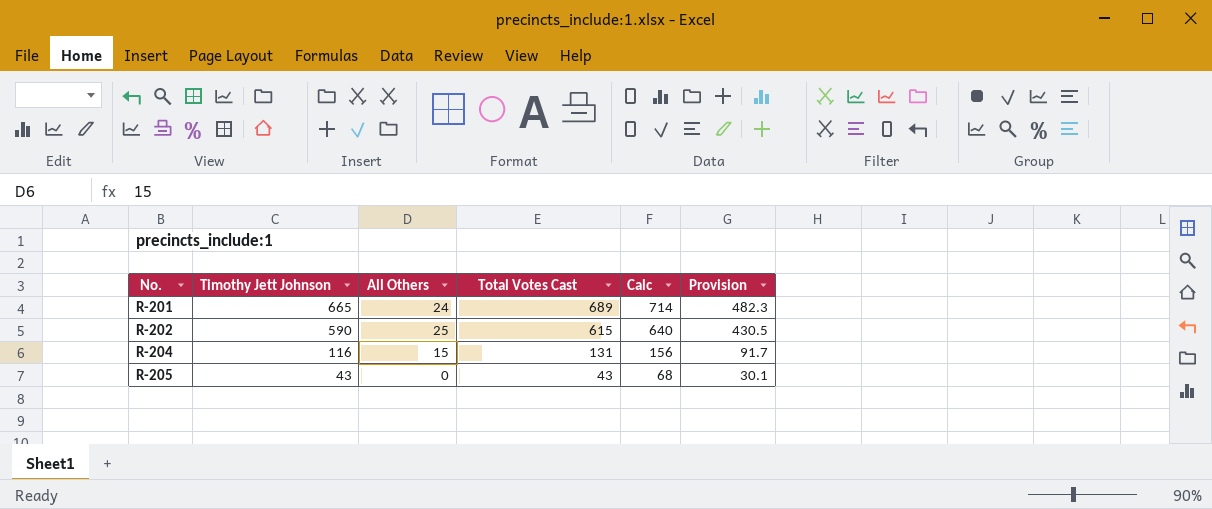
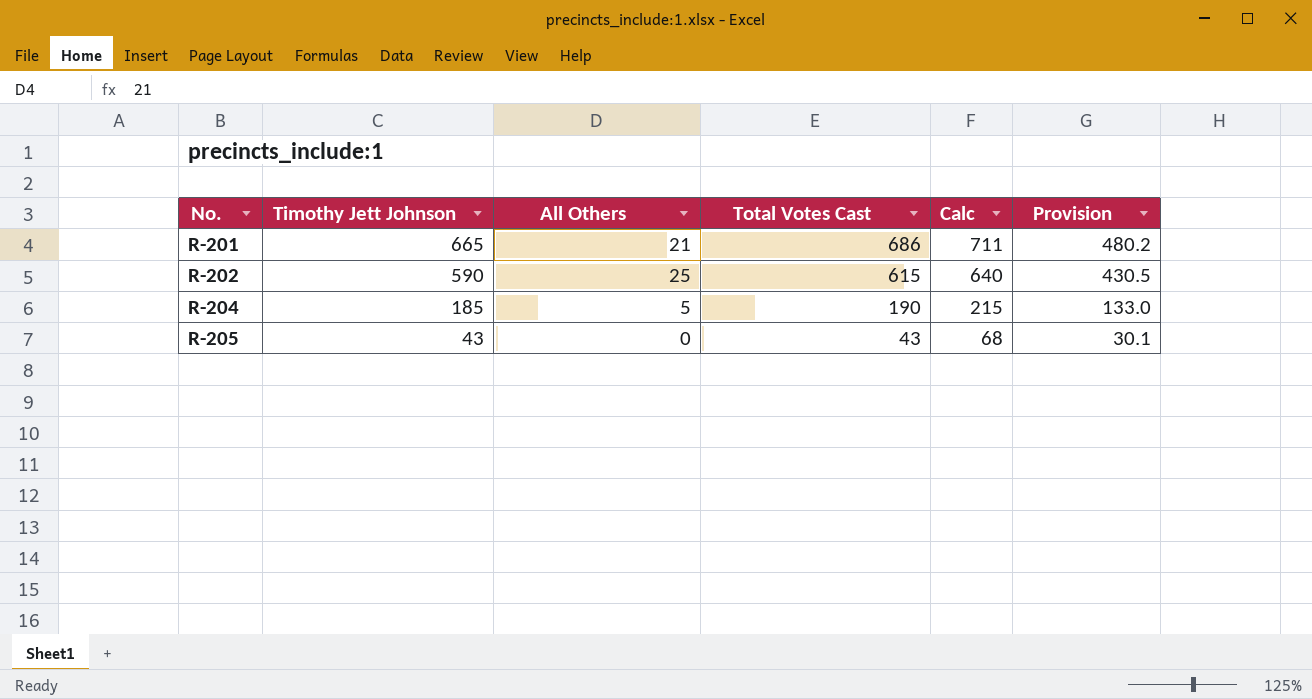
R-201 | All Others: 24 -> 21
R-201 | Total Votes Cast: 689 -> 686
R-201 | Calc: 714 -> 711
R-201 | Provision: 482.3 -> 480.2
R-204 | Timothy Jett Johnson: 116 -> 185
R-204 | All Others: 15 -> 5
R-204 | Total Votes Cast: 131 -> 190
R-204 | Calc: 156 -> 215
R-204 | Provision: 91.7 -> 133.0

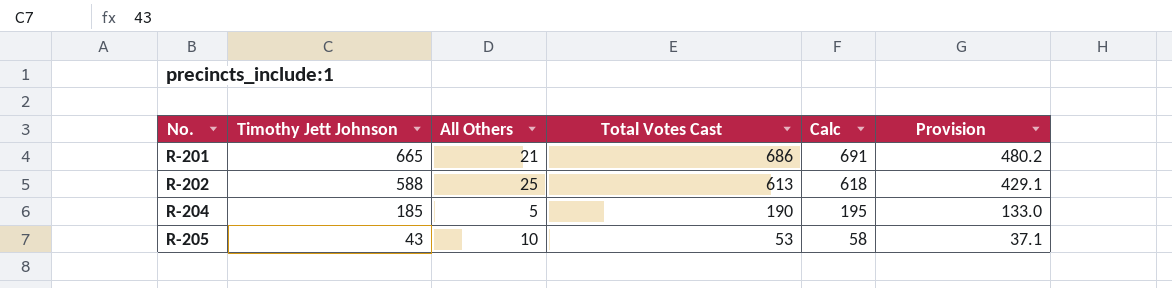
column Calc | formula: [Total Votes Cast] + 25 -> [Total Votes Cast] + 5
R-202 | Timothy Jett Johnson: 590 -> 588
R-202 | Total Votes Cast: 615 -> 613
R-202 | Provision: 430.5 -> 429.1
R-205 | All Others: 0 -> 10
R-205 | Total Votes Cast: 43 -> 53
R-205 | Provision: 30.1 -> 37.1

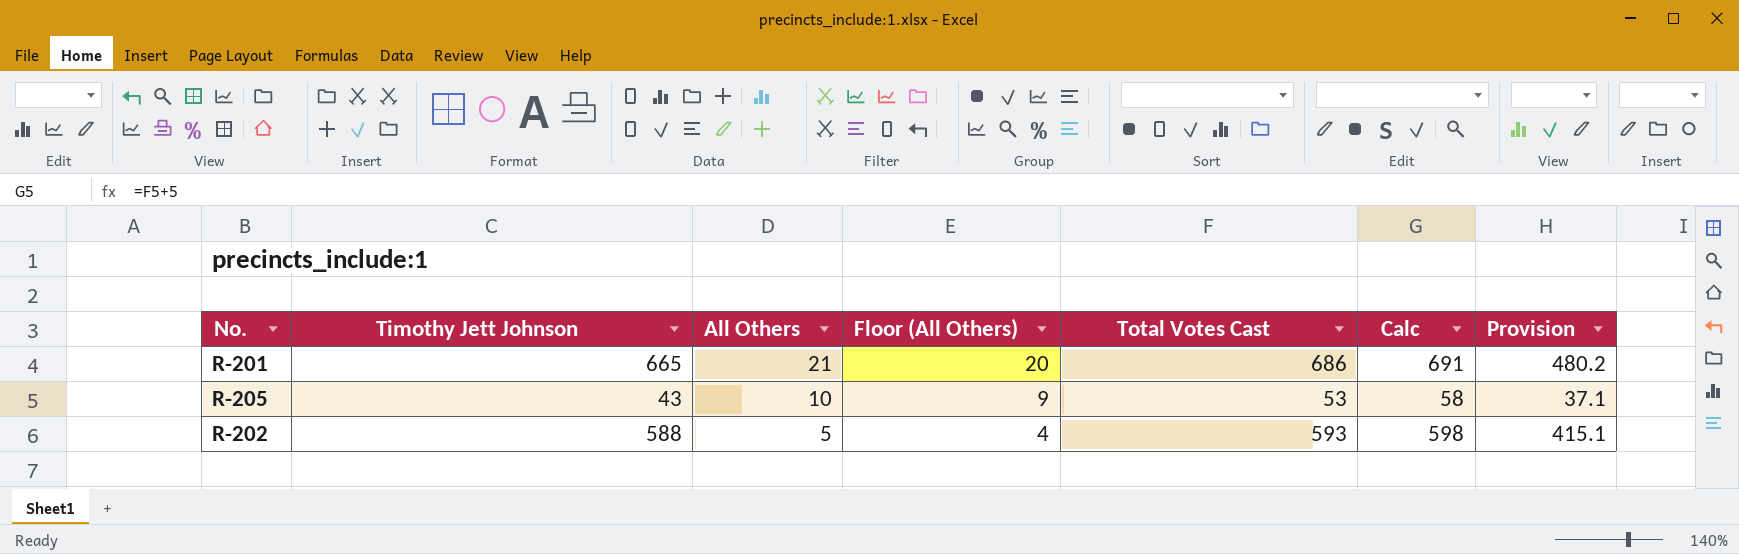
row order: No. ascending -> All Others descending
column Floor (All Others) | formula: none -> [All Others] - 1
row R-204: 185 | 5 | 190 | 195 | 133.0 -> none
R-202 | All Others: 25 -> 5
R-202 | Total Votes Cast: 613 -> 593
R-202 | Calc: 618 -> 598
R-202 | Provision: 429.1 -> 415.1

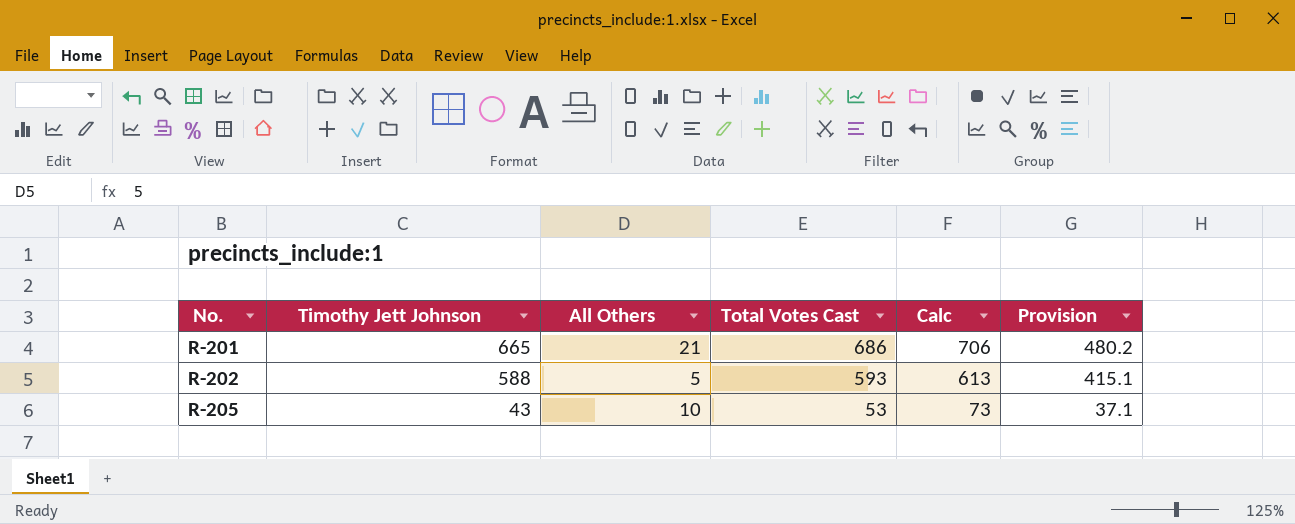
row order: All Others descending -> No. ascending
column Floor (All Others) | formula: [All Others] - 1 -> none
column Calc | formula: [Total Votes Cast] + 5 -> [Total Votes Cast] + 20

